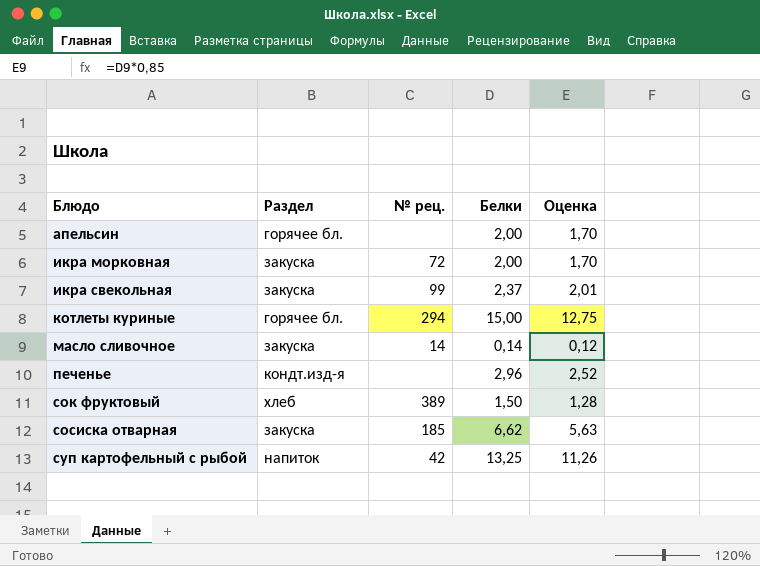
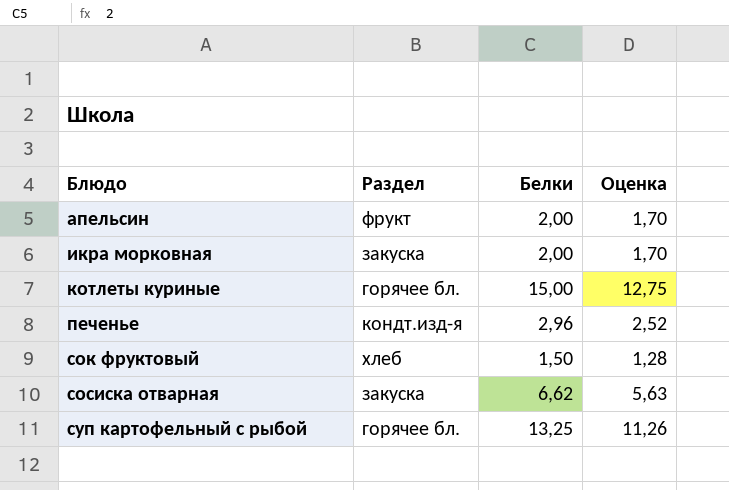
column № рец. | position: 3 -> none
row икра свекольная: закуска | 99 | 2,37 | 2,01 -> none
row масло сливочное: закуска | 14 | 0,14 | 0,12 -> none
апельсин | Раздел: горячее бл. -> фрукт
суп картофельный с рыбой | Раздел: напиток -> горячее бл.

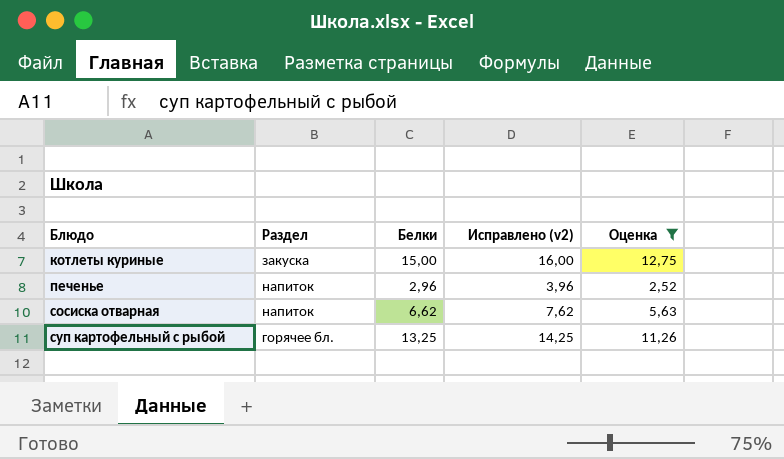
filter: none -> Оценка >= 2,52
column Исправлено (v2) | formula: none -> [Белки] + 1
котлеты куриные | Раздел: горячее бл. -> закуска
печенье | Раздел: кондт.изд-я -> напиток
сосиска отварная | Раздел: закуска -> напиток

